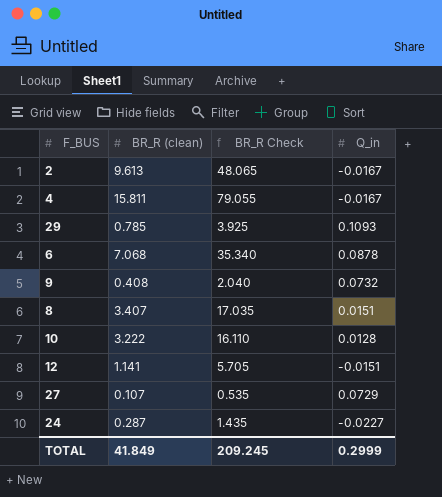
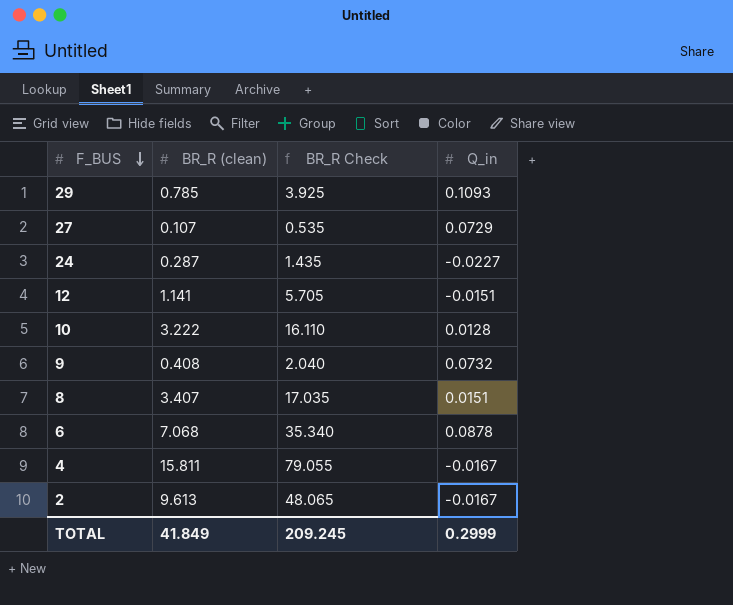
row order: none -> F_BUS descending

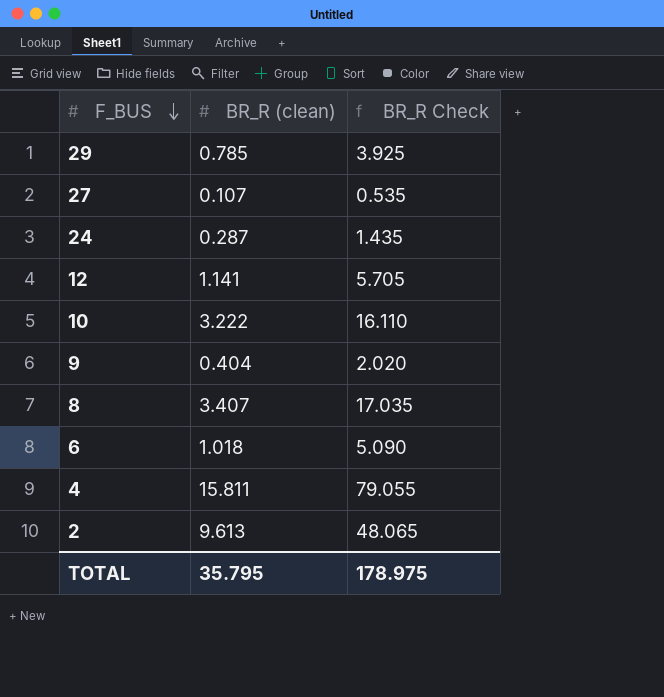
column Q_in | position: 4 -> none
9 | BR_R (clean): 0.408 -> 0.404
9 | BR_R Check: 2.040 -> 2.020
6 | BR_R (clean): 7.068 -> 1.018
6 | BR_R Check: 35.340 -> 5.090
TOTAL | BR_R (clean): 41.849 -> 35.795
TOTAL | BR_R Check: 209.245 -> 178.975

